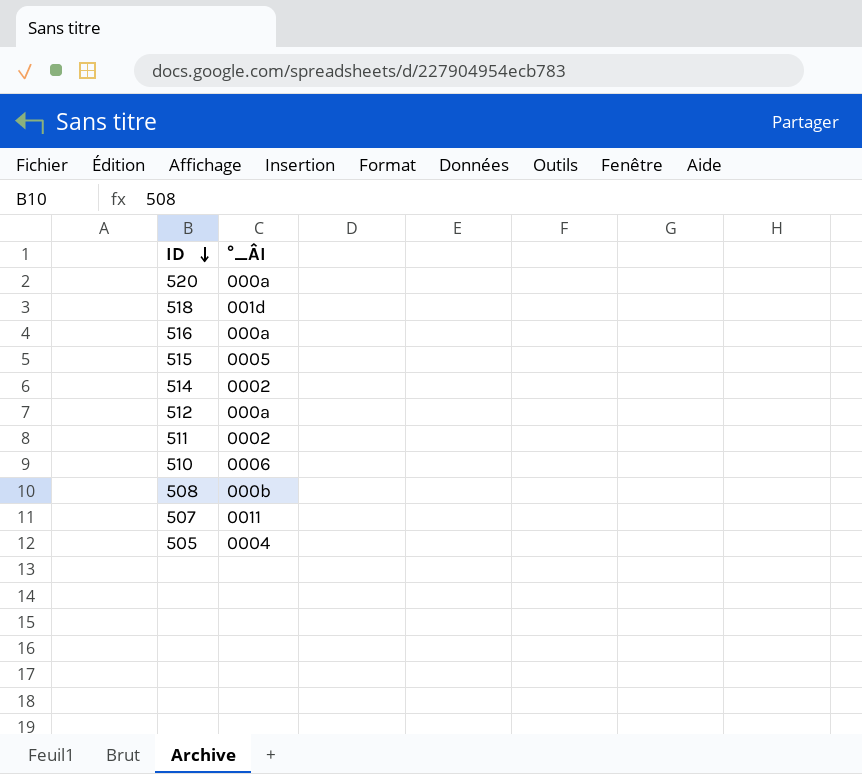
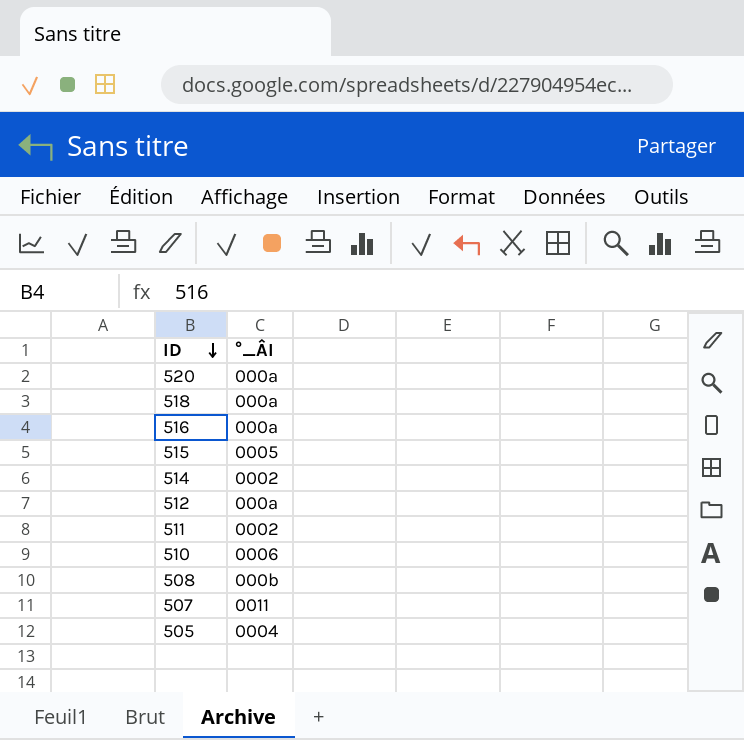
518 | °_ÂI: 001d -> 000a

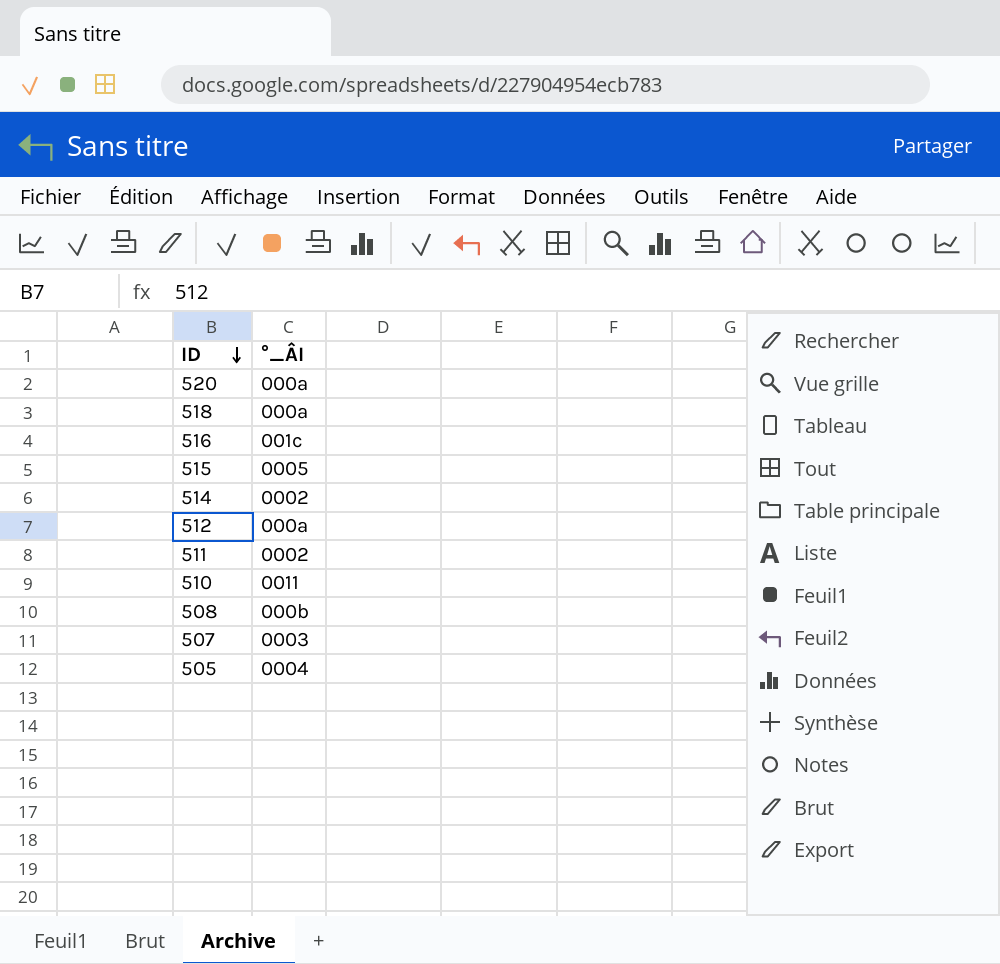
516 | °_ÂI: 000a -> 001c
510 | °_ÂI: 0006 -> 0011
507 | °_ÂI: 0011 -> 0003

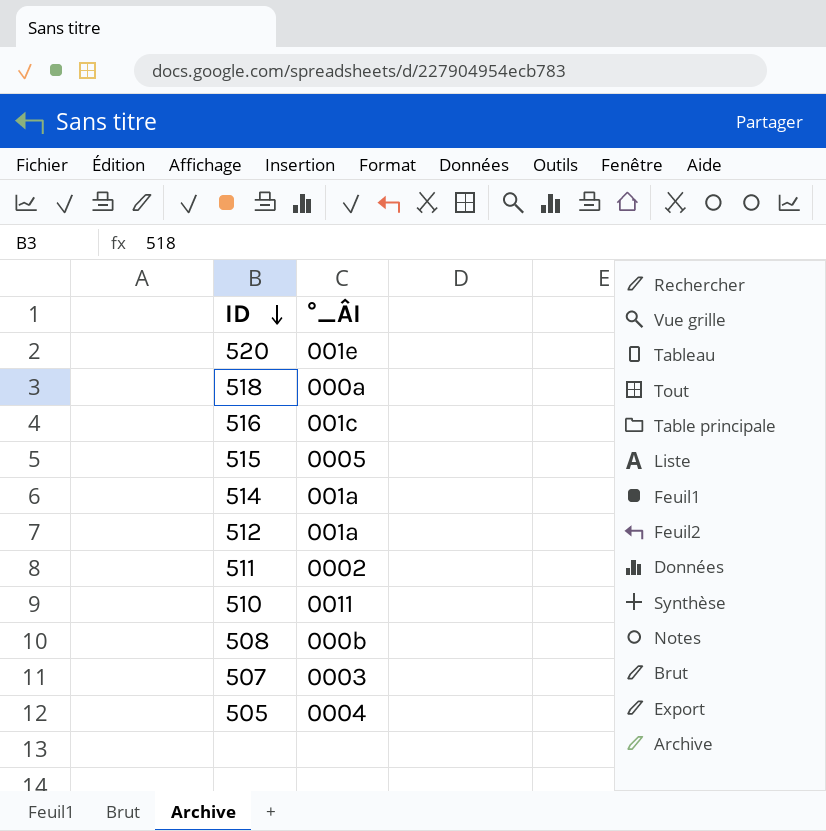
520 | °_ÂI: 000a -> 001e
514 | °_ÂI: 0002 -> 001a
512 | °_ÂI: 000a -> 001a

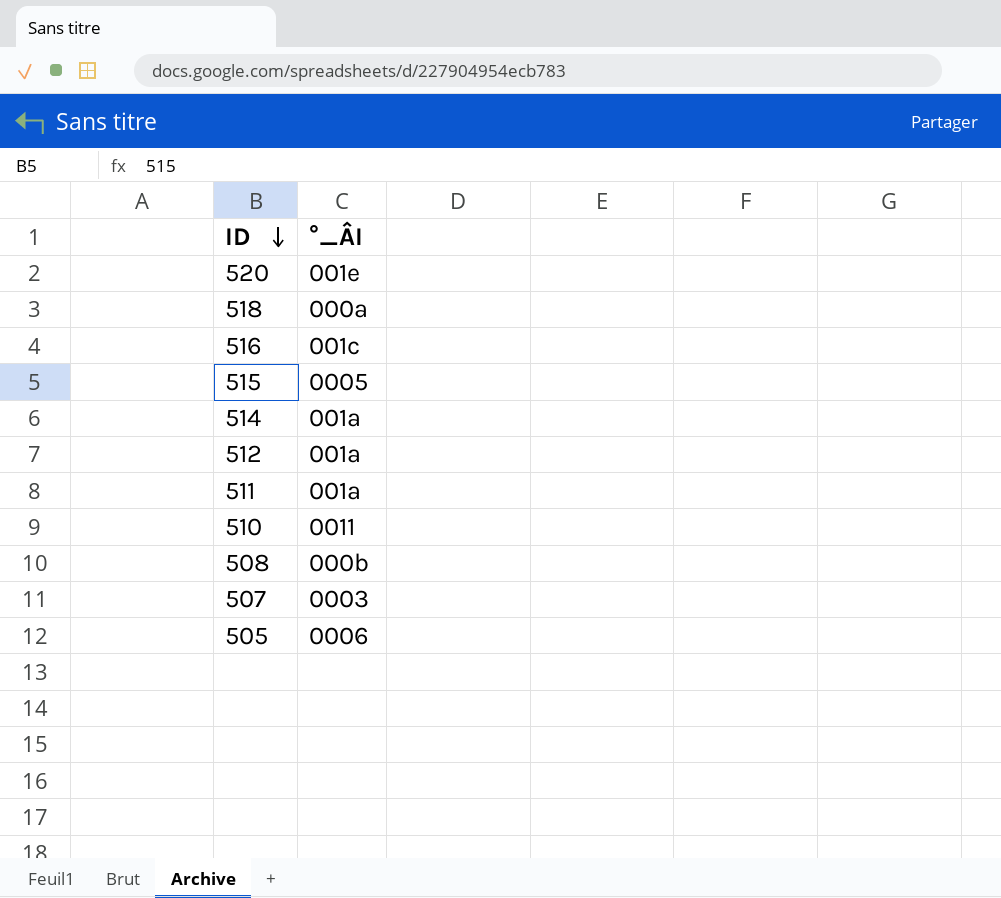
511 | °_ÂI: 0002 -> 001a
505 | °_ÂI: 0004 -> 0006

